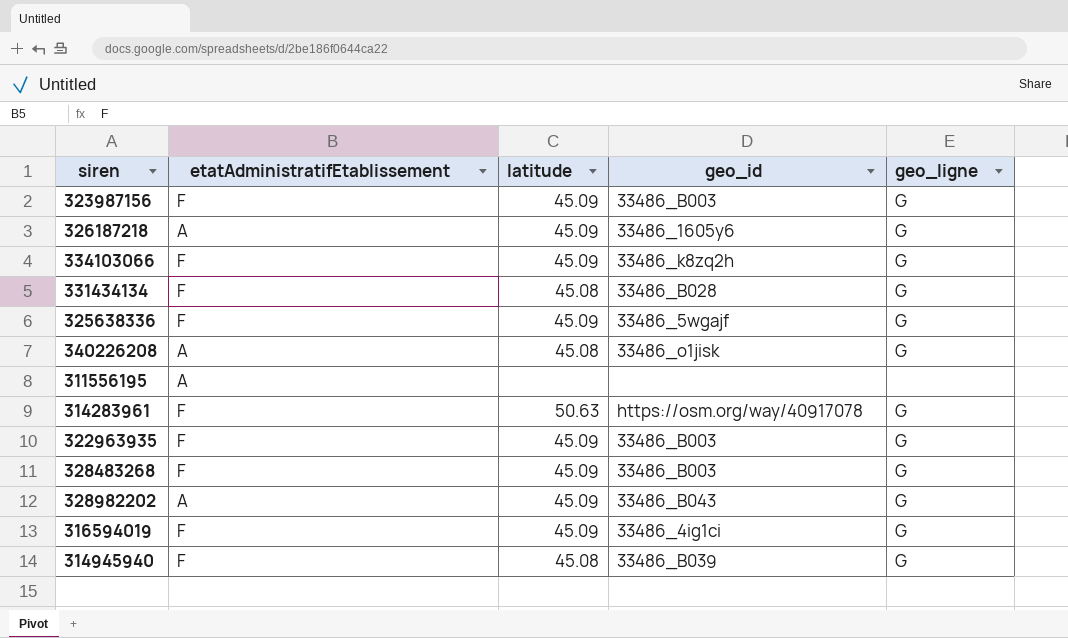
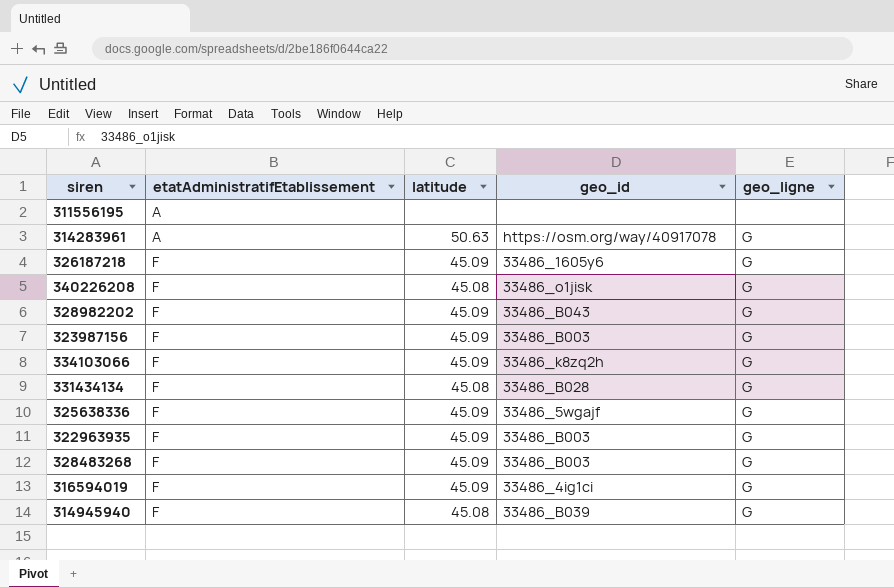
row order: none -> etatAdministratifEtablissement ascending
314283961 | etatAdministratifEtablissement: F -> A
326187218 | etatAdministratifEtablissement: A -> F
340226208 | etatAdministratifEtablissement: A -> F
328982202 | etatAdministratifEtablissement: A -> F

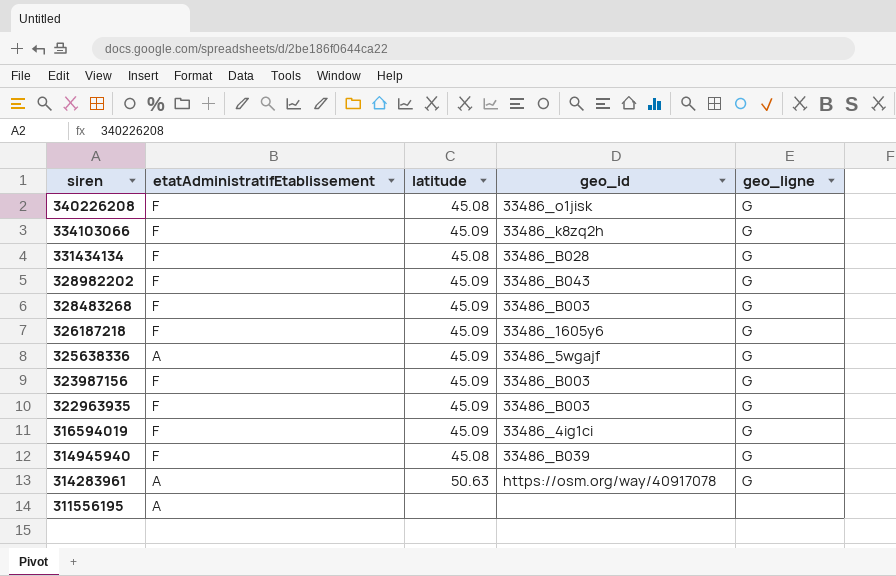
row order: etatAdministratifEtablissement ascending -> siren descending
325638336 | etatAdministratifEtablissement: F -> A

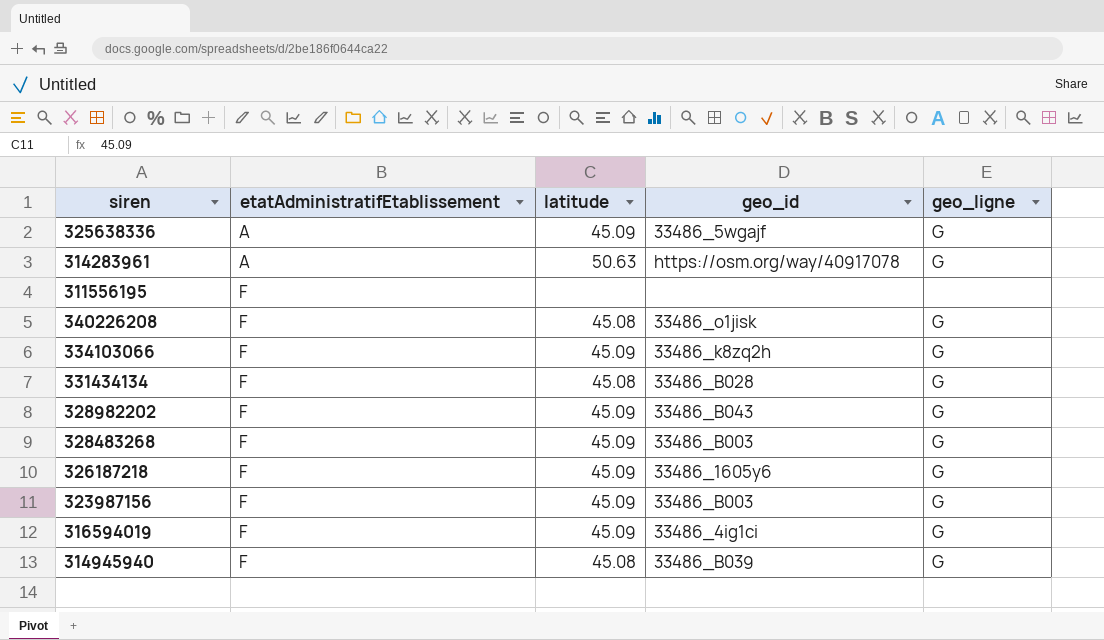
row order: siren descending -> etatAdministratifEtablissement ascending
row 322963935: F | 45.09 | 33486_B003 | G -> none
311556195 | etatAdministratifEtablissement: A -> F

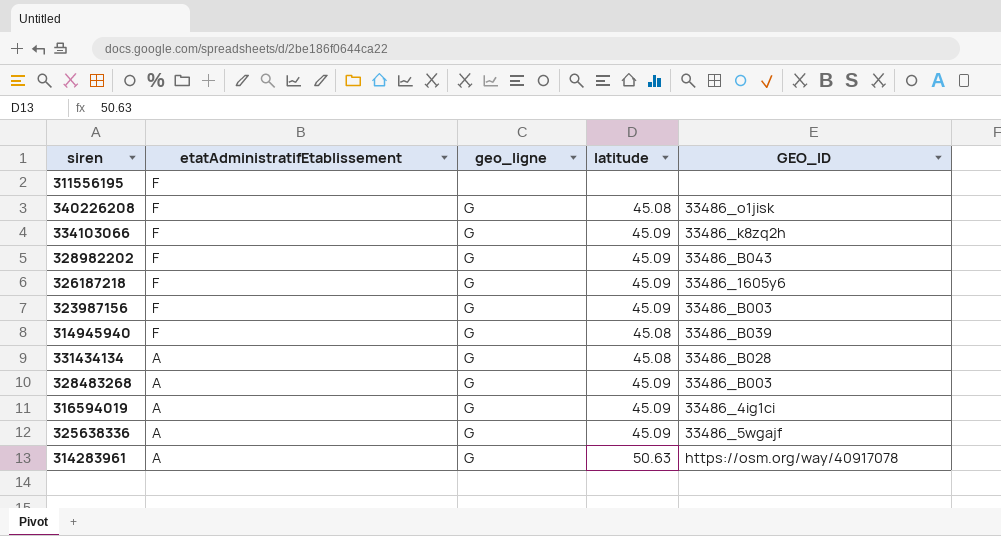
row order: etatAdministratifEtablissement ascending -> etatAdministratifEtablissement descending
column geo_ligne | position: 5 -> 3
column name: geo_id -> GEO_ID
331434134 | etatAdministratifEtablissement: F -> A
328483268 | etatAdministratifEtablissement: F -> A
316594019 | etatAdministratifEtablissement: F -> A

